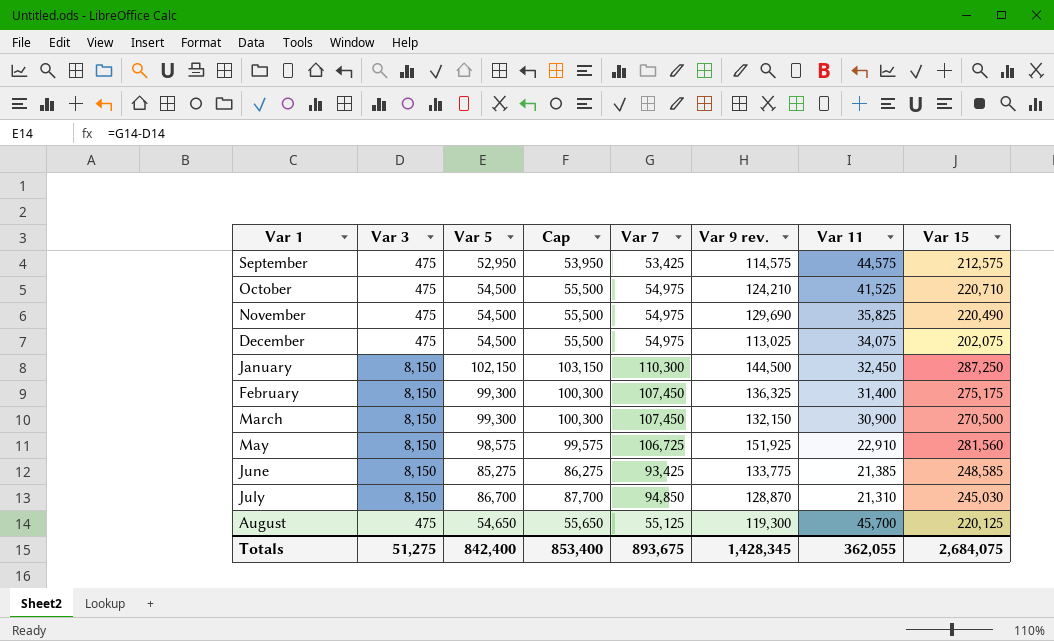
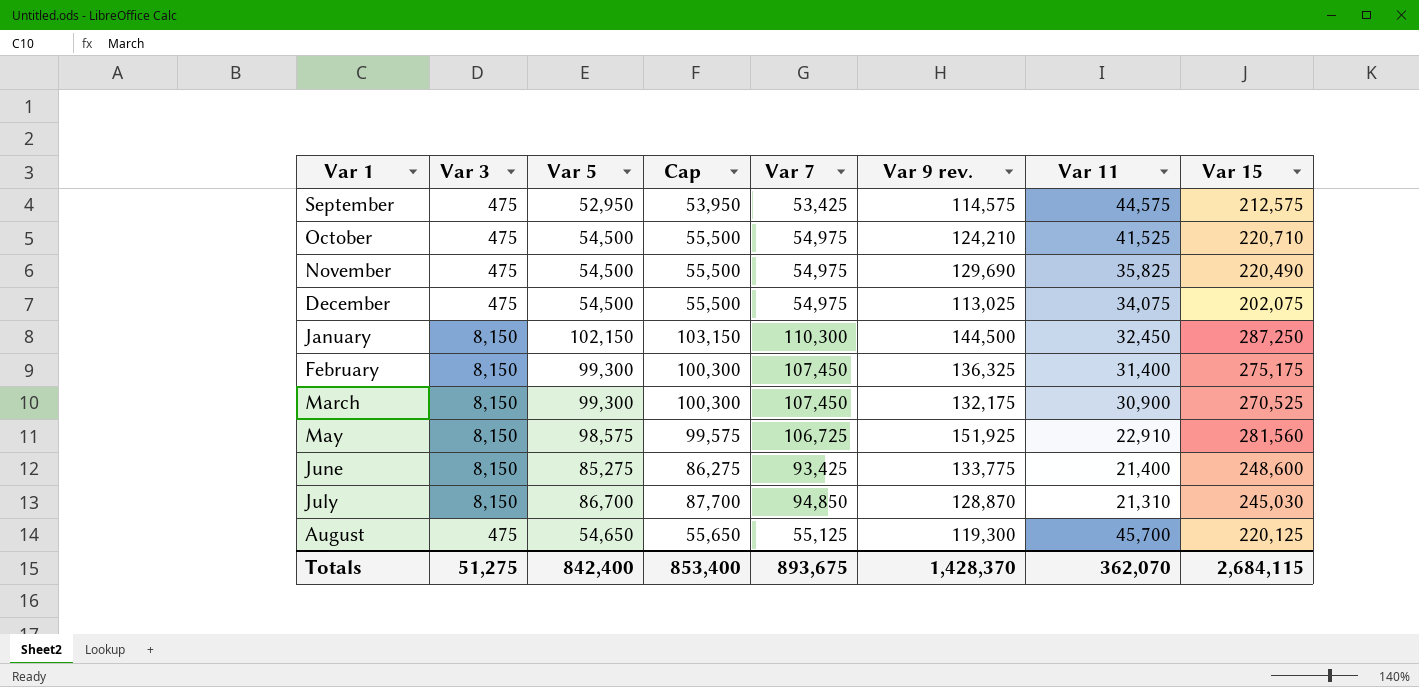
March | Var 9 rev.: 132,150 -> 132,175
March | Var 15: 270,500 -> 270,525
June | Var 11: 21,385 -> 21,400
June | Var 15: 248,585 -> 248,600
Totals | Var 9 rev.: 1,428,345 -> 1,428,370
Totals | Var 11: 362,055 -> 362,070
Totals | Var 15: 2,684,075 -> 2,684,115

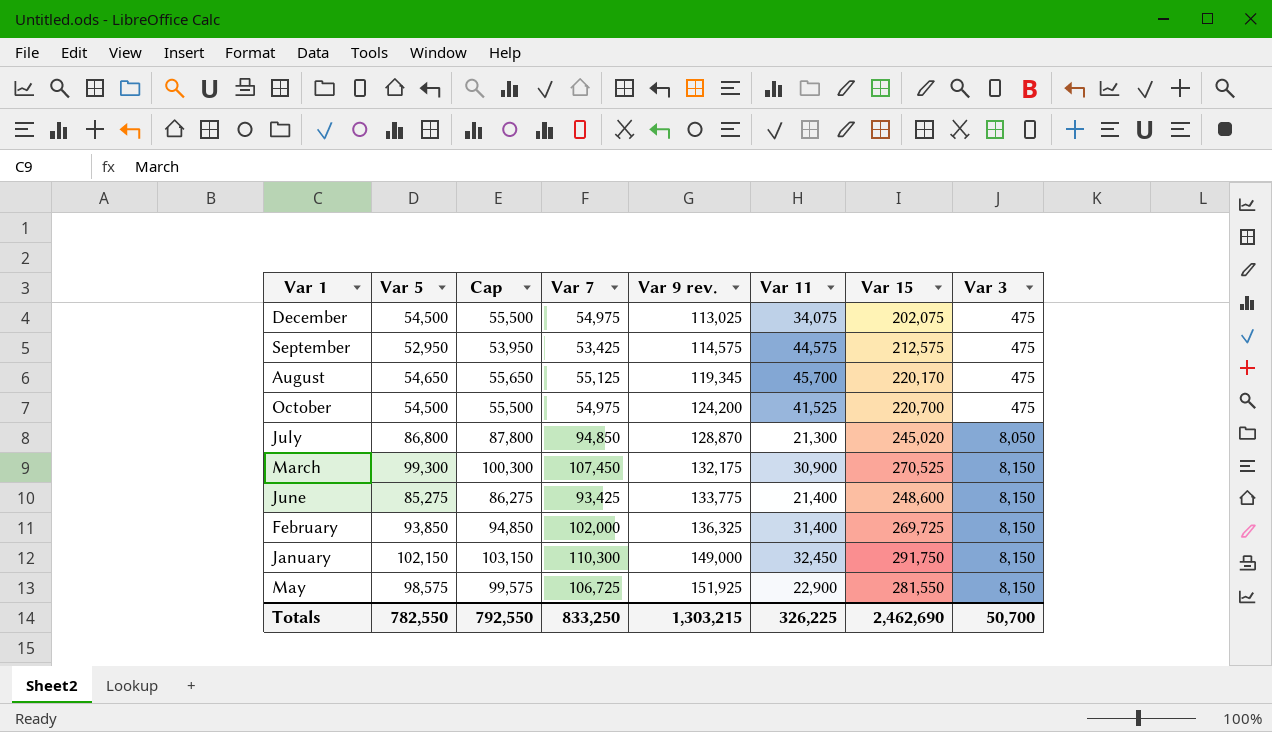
row order: none -> Var 9 rev. ascending
column Var 3 | position: 2 -> 8
row November: 475 | 54,500 | 55,500 | 54,975 | 129,690 | 35,825 | 220,490 -> none
August | Var 9 rev.: 119,300 -> 119,345
August | Var 15: 220,125 -> 220,170
October | Var 9 rev.: 124,210 -> 124,200
October | Var 15: 220,710 -> 220,700
July | Var 5: 86,700 -> 86,800
July | Cap: 87,700 -> 87,800
July | Var 11: 21,310 -> 21,300
July | Var 15: 245,030 -> 245,020
July | Var 3: 8,150 -> 8,050
February | Var 5: 99,300 -> 93,850
February | Cap: 100,300 -> 94,850
February | Var 7: 107,450 -> 102,000
February | Var 15: 275,175 -> 269,725
January | Var 9 rev.: 144,500 -> 149,000
January | Var 15: 287,250 -> 291,750
May | Var 11: 22,910 -> 22,900
May | Var 15: 281,560 -> 281,550
Totals | Var 5: 842,400 -> 782,550
Totals | Cap: 853,400 -> 792,550
Totals | Var 7: 893,675 -> 833,250
Totals | Var 9 rev.: 1,428,370 -> 1,303,215
Totals | Var 11: 362,070 -> 326,225
Totals | Var 15: 2,684,115 -> 2,462,690
Totals | Var 3: 51,275 -> 50,700

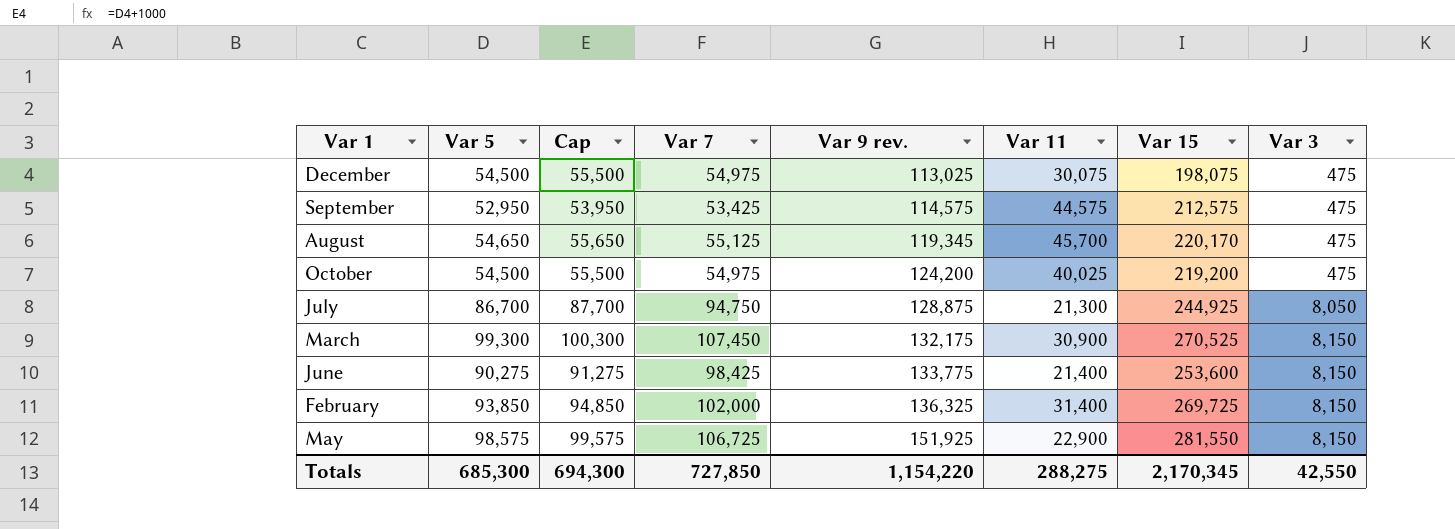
row January: 102,150 | 103,150 | 110,300 | 149,000 | 32,450 | 291,750 | 8,150 -> none
December | Var 11: 34,075 -> 30,075
December | Var 15: 202,075 -> 198,075
October | Var 11: 41,525 -> 40,025
October | Var 15: 220,700 -> 219,200
July | Var 5: 86,800 -> 86,700
July | Cap: 87,800 -> 87,700
July | Var 7: 94,850 -> 94,750
July | Var 9 rev.: 128,870 -> 128,875
July | Var 15: 245,020 -> 244,925
June | Var 5: 85,275 -> 90,275
June | Cap: 86,275 -> 91,275
June | Var 7: 93,425 -> 98,425
June | Var 15: 248,600 -> 253,600
Totals | Var 5: 782,550 -> 685,300
Totals | Cap: 792,550 -> 694,300
Totals | Var 7: 833,250 -> 727,850
Totals | Var 9 rev.: 1,303,215 -> 1,154,220
Totals | Var 11: 326,225 -> 288,275
Totals | Var 15: 2,462,690 -> 2,170,345
Totals | Var 3: 50,700 -> 42,550

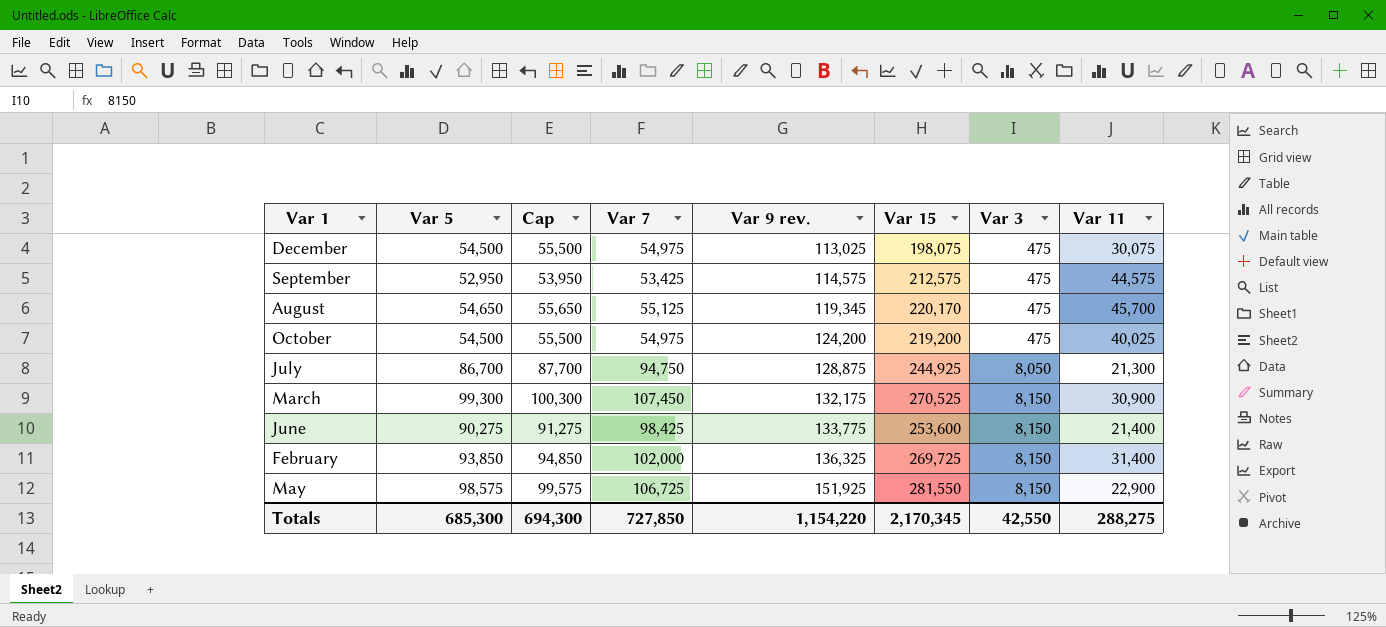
column Var 11 | position: 6 -> 8

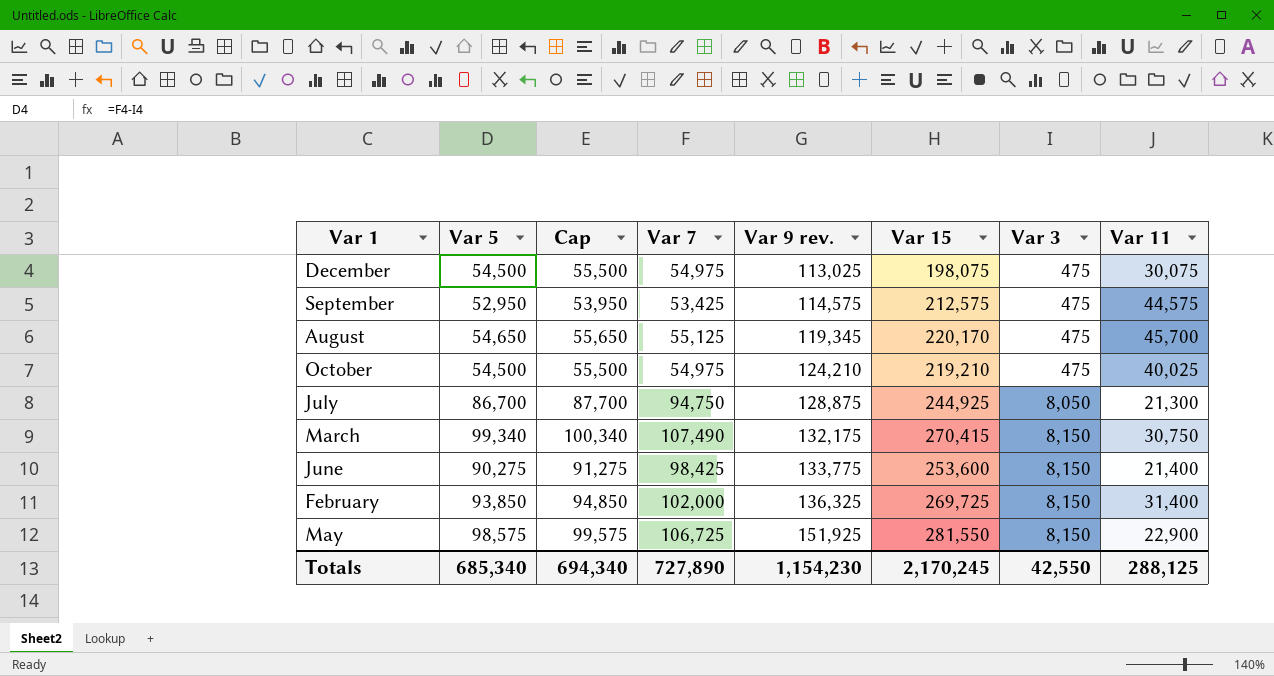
October | Var 9 rev.: 124,200 -> 124,210
October | Var 15: 219,200 -> 219,210
March | Var 5: 99,300 -> 99,340
March | Cap: 100,300 -> 100,340
March | Var 7: 107,450 -> 107,490
March | Var 15: 270,525 -> 270,415
March | Var 11: 30,900 -> 30,750
Totals | Var 5: 685,300 -> 685,340
Totals | Cap: 694,300 -> 694,340
Totals | Var 7: 727,850 -> 727,890
Totals | Var 9 rev.: 1,154,220 -> 1,154,230
Totals | Var 15: 2,170,345 -> 2,170,245
Totals | Var 11: 288,275 -> 288,125

